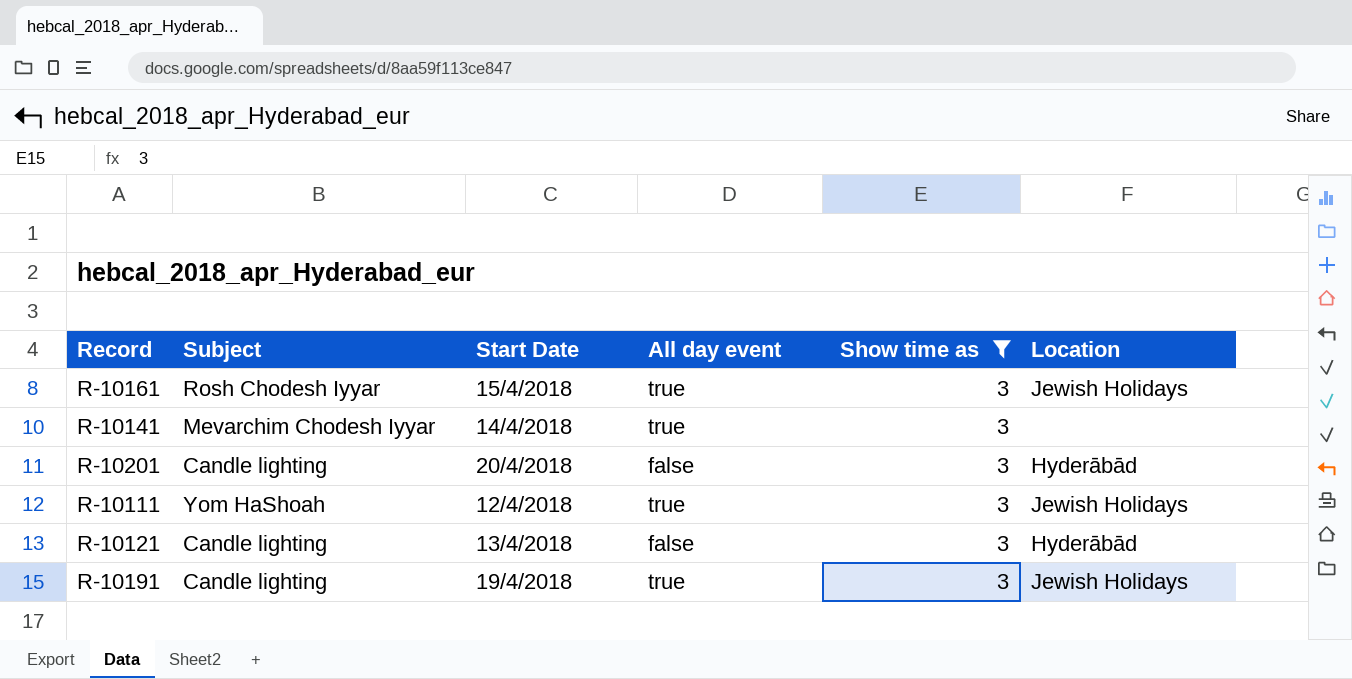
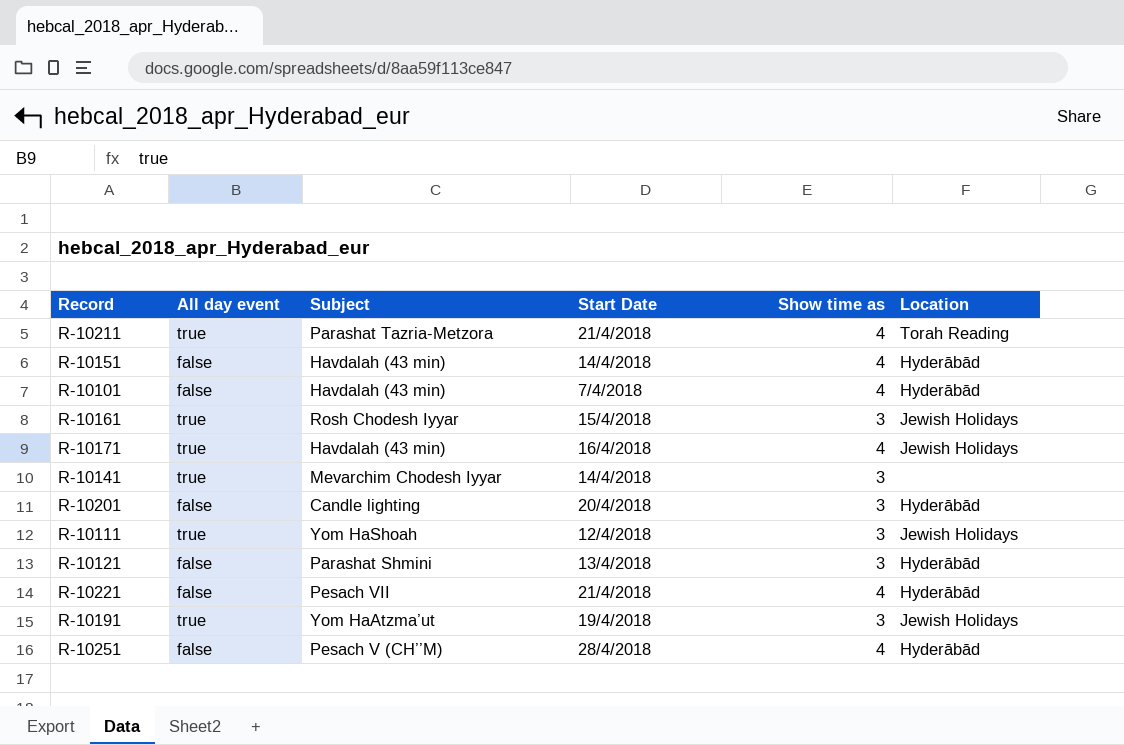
filter: Show time as = 3 -> none
column All day event | position: 4 -> 2
R-10121 | Subject: Candle lighting -> Parashat Shmini
R-10191 | Subject: Candle lighting -> Yom HaAtzma’ut

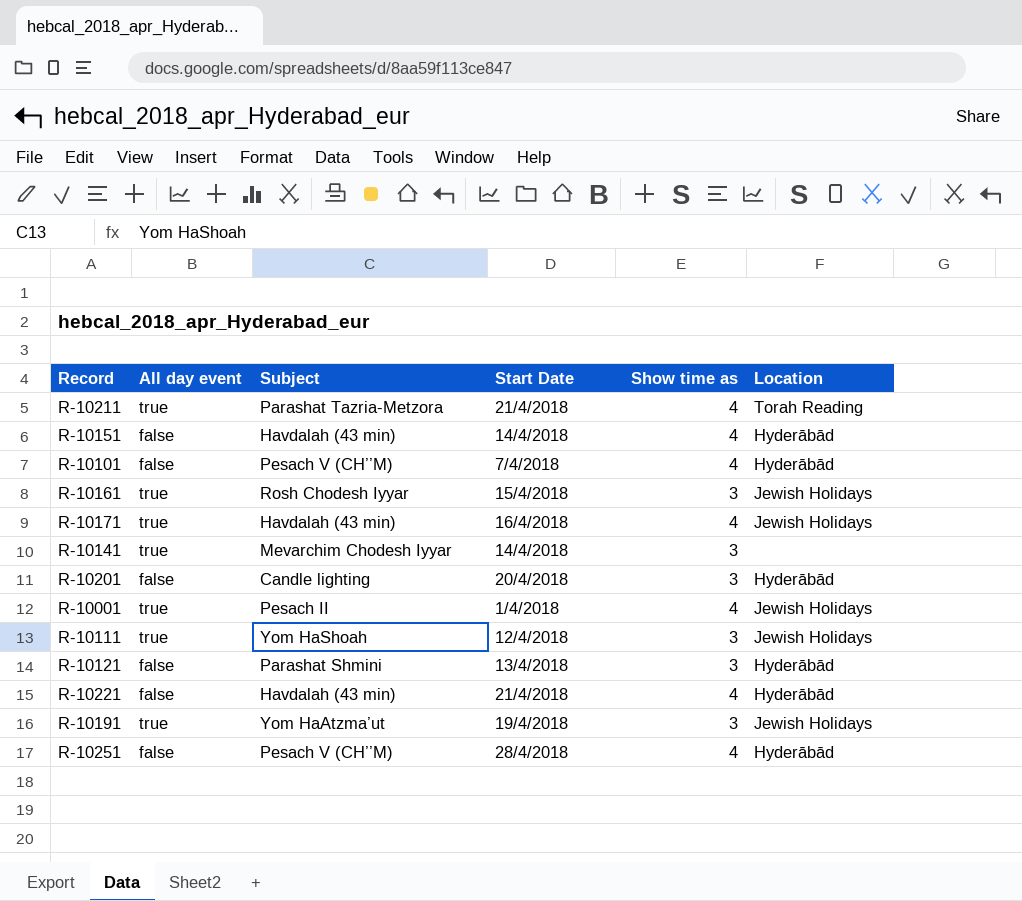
R-10101 | Subject: Havdalah (43 min) -> Pesach V (CH’’M)
row R-10001: none -> true | Pesach II | 1/4/2018 | 4 | Jewish Holidays
R-10221 | Subject: Pesach VII -> Havdalah (43 min)

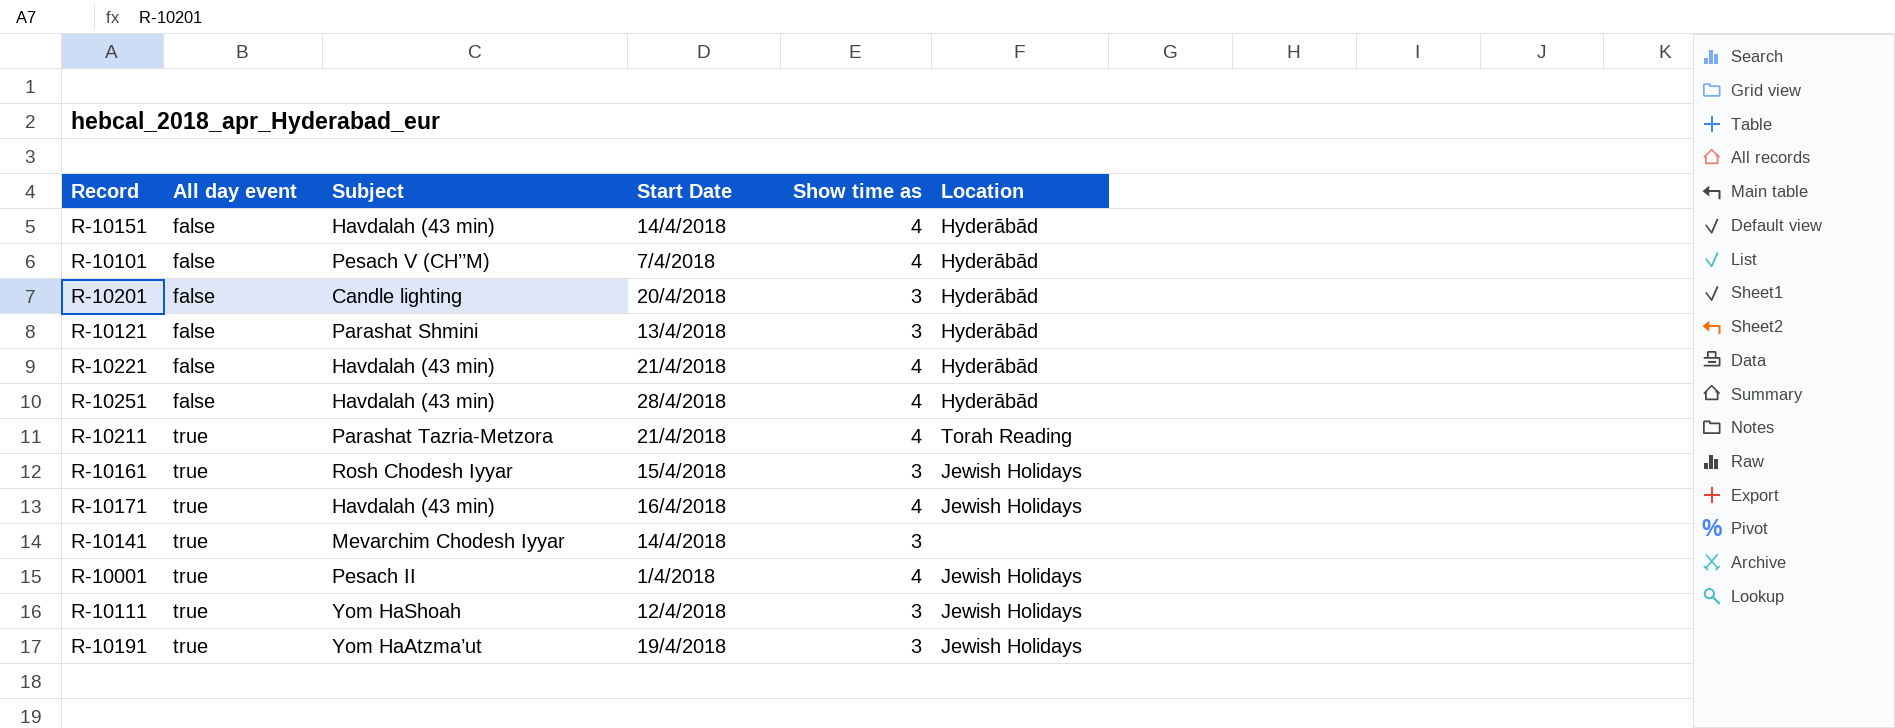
row order: none -> All day event ascending
R-10251 | Subject: Pesach V (CH’’M) -> Havdalah (43 min)

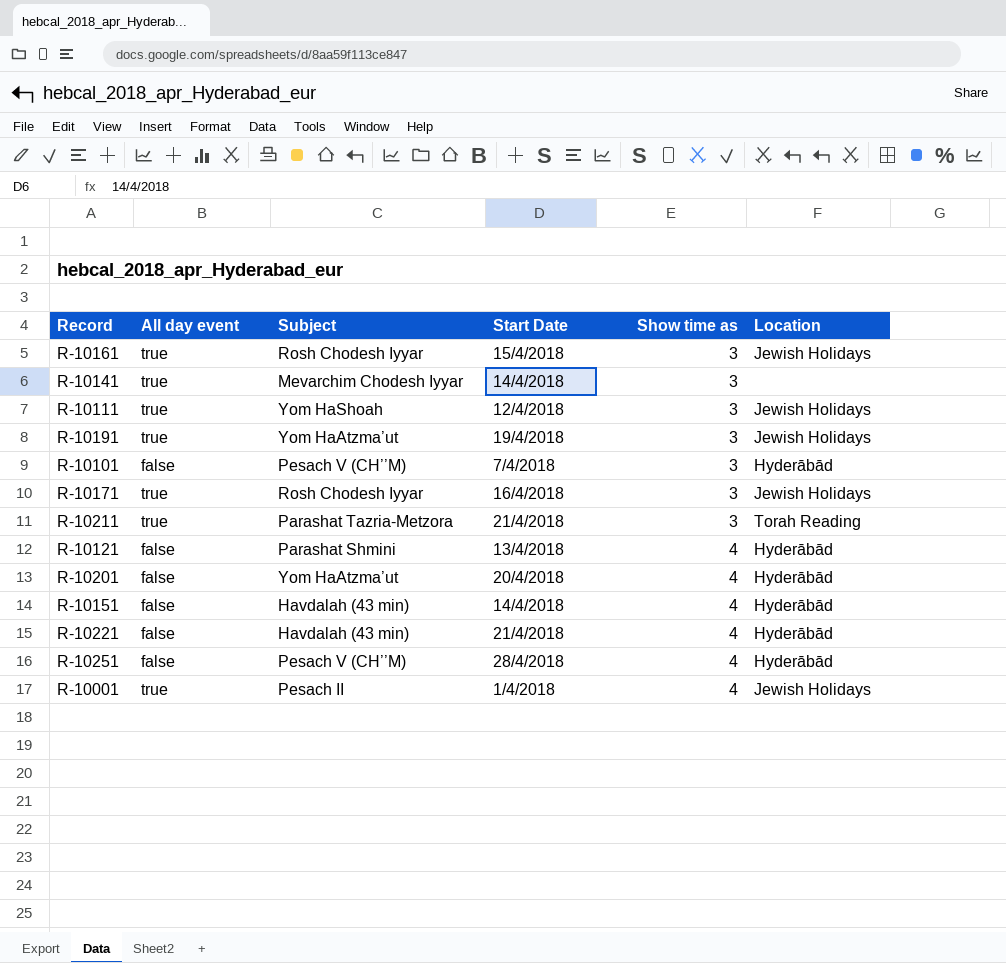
row order: All day event ascending -> Show time as ascending
R-10101 | Show time as: 4 -> 3
R-10171 | Subject: Havdalah (43 min) -> Rosh Chodesh Iyyar
R-10171 | Show time as: 4 -> 3
R-10211 | Show time as: 4 -> 3
R-10121 | Show time as: 3 -> 4
R-10201 | Subject: Candle lighting -> Yom HaAtzma’ut
R-10201 | Show time as: 3 -> 4
R-10251 | Subject: Havdalah (43 min) -> Pesach V (CH’’M)

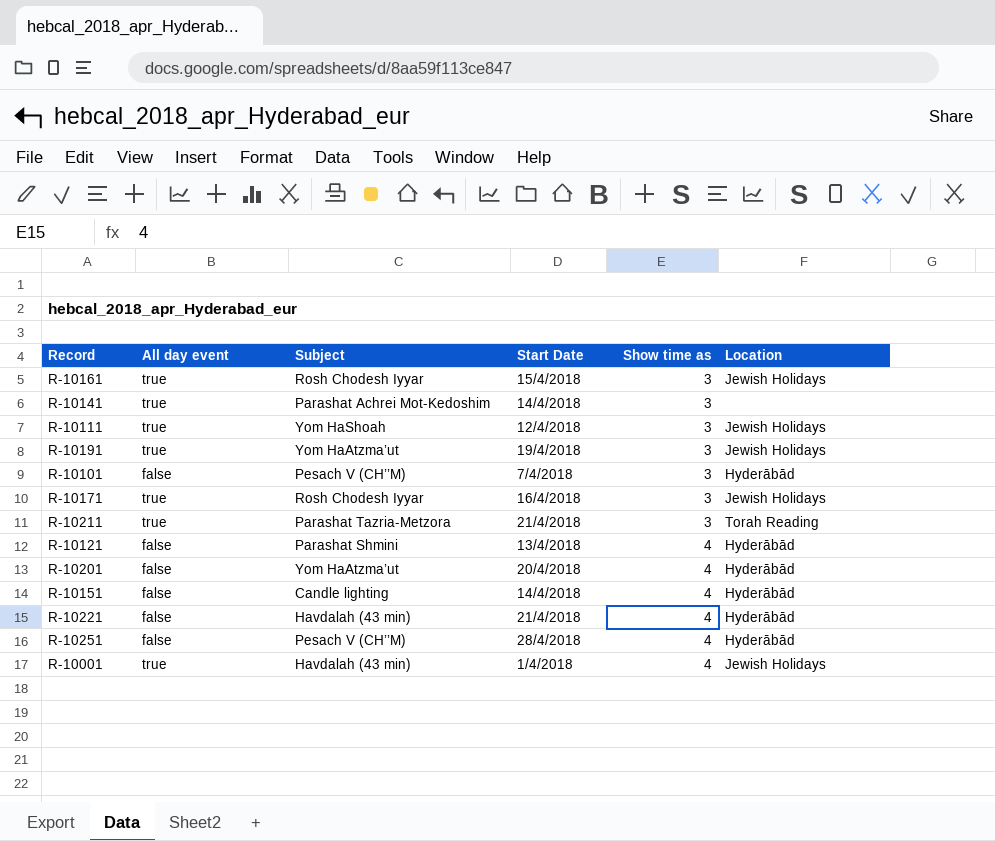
R-10141 | Subject: Mevarchim Chodesh Iyyar -> Parashat Achrei Mot-Kedoshim
R-10151 | Subject: Havdalah (43 min) -> Candle lighting
R-10001 | Subject: Pesach II -> Havdalah (43 min)

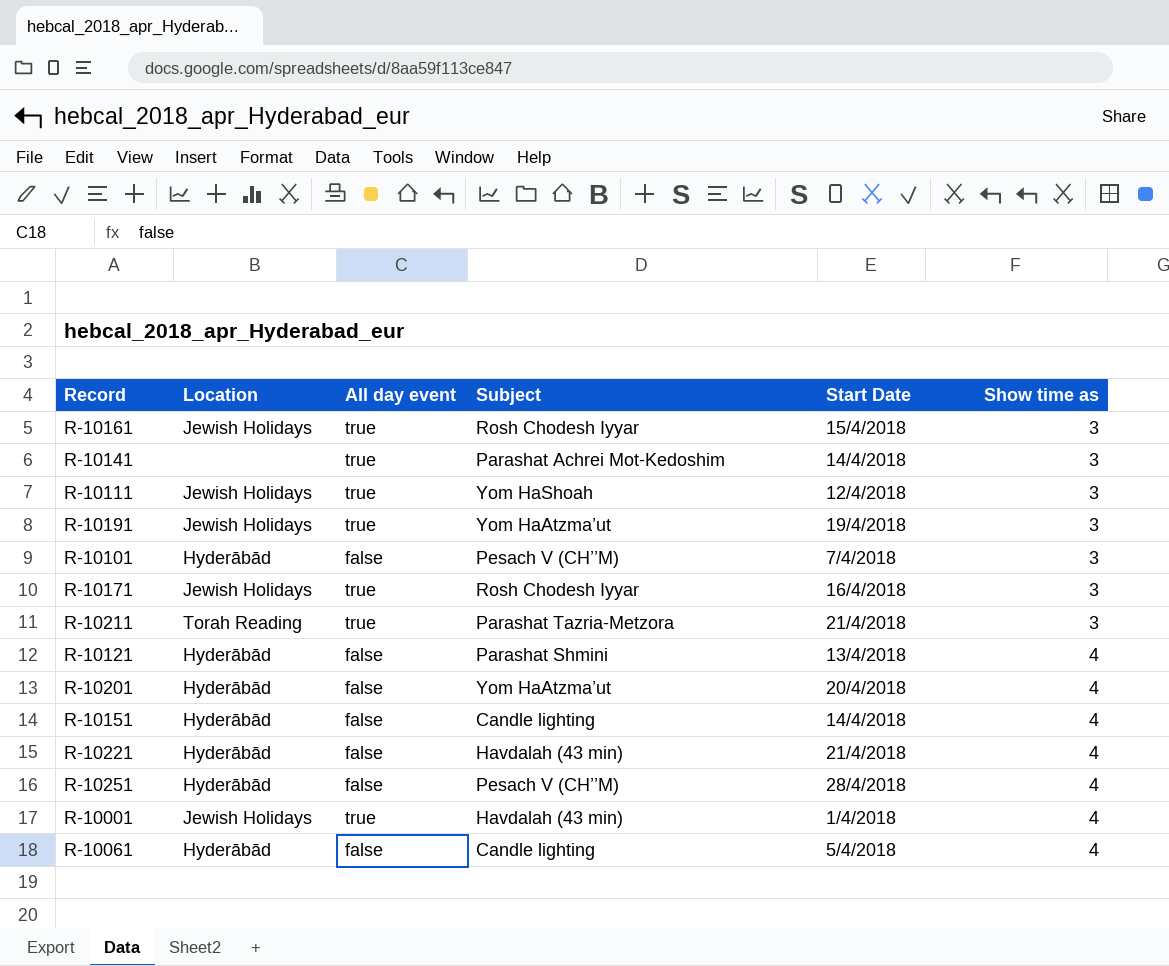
column Location | position: 6 -> 2
row R-10061: none -> Hyderābād | false | Candle lighting | 5/4/2018 | 4

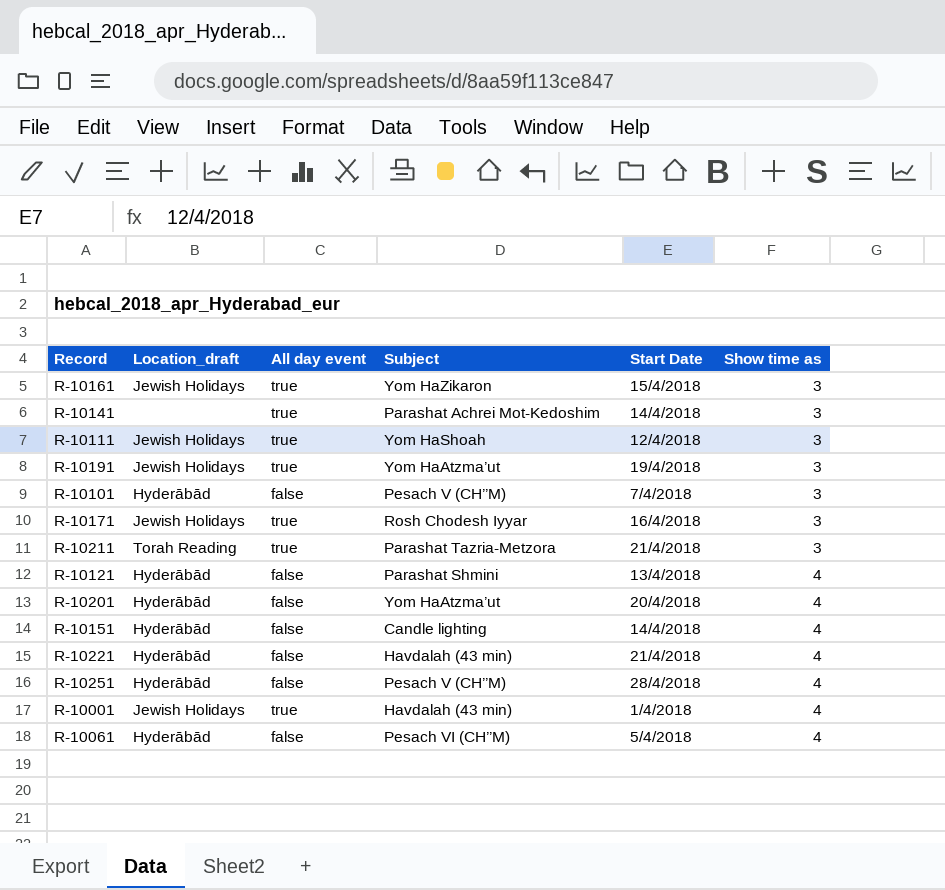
column name: Location -> Location_draft
R-10161 | Subject: Rosh Chodesh Iyyar -> Yom HaZikaron
R-10061 | Subject: Candle lighting -> Pesach VI (CH’’M)

